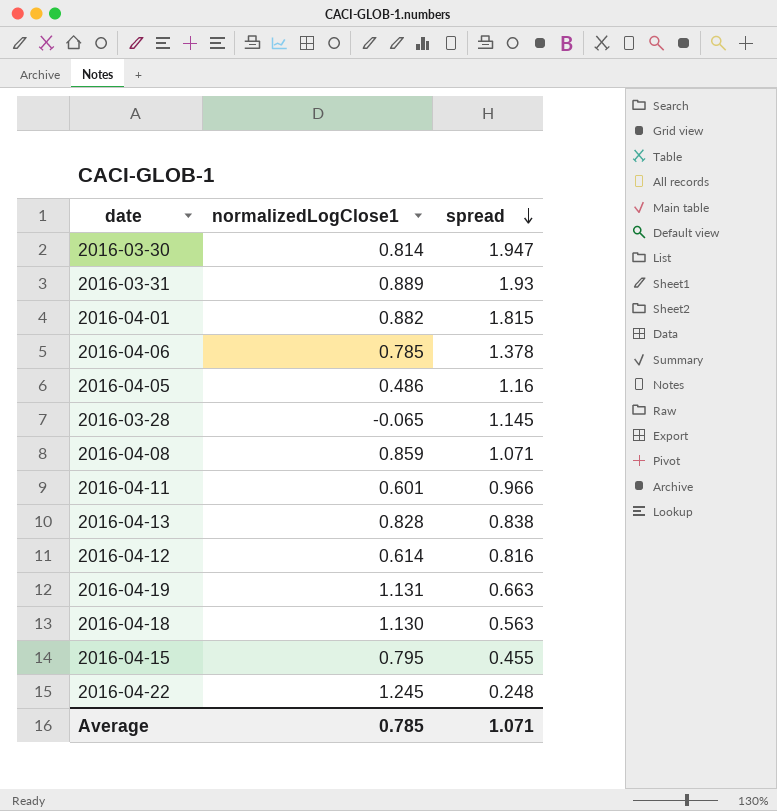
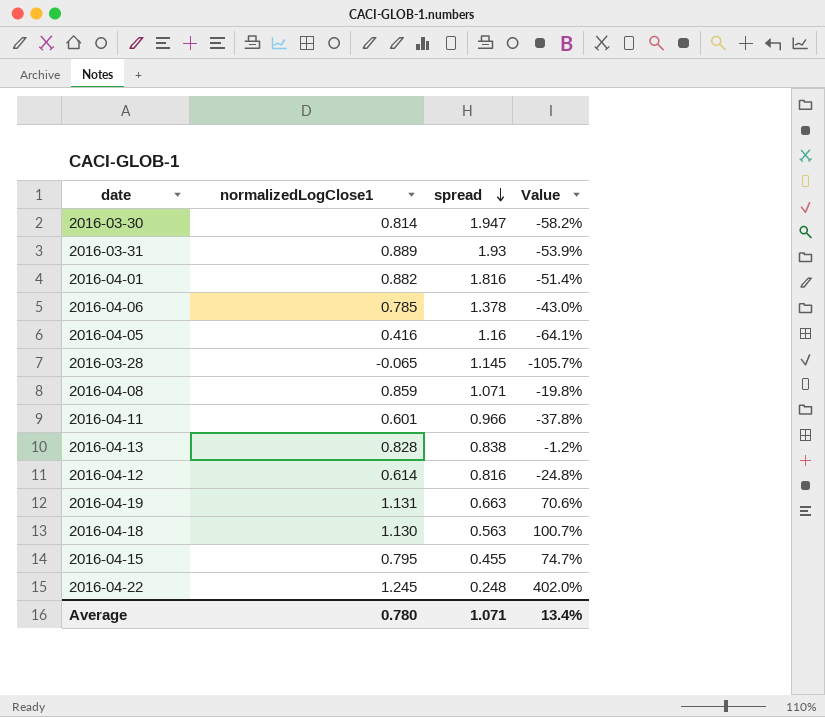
column Value | formula: none -> ([normalizedLogClose1] - [spread]) / [spread]
2016-04-01 | spread: 1.815 -> 1.816
2016-04-05 | normalizedLogClose1: 0.486 -> 0.416
Average | normalizedLogClose1: 0.785 -> 0.780

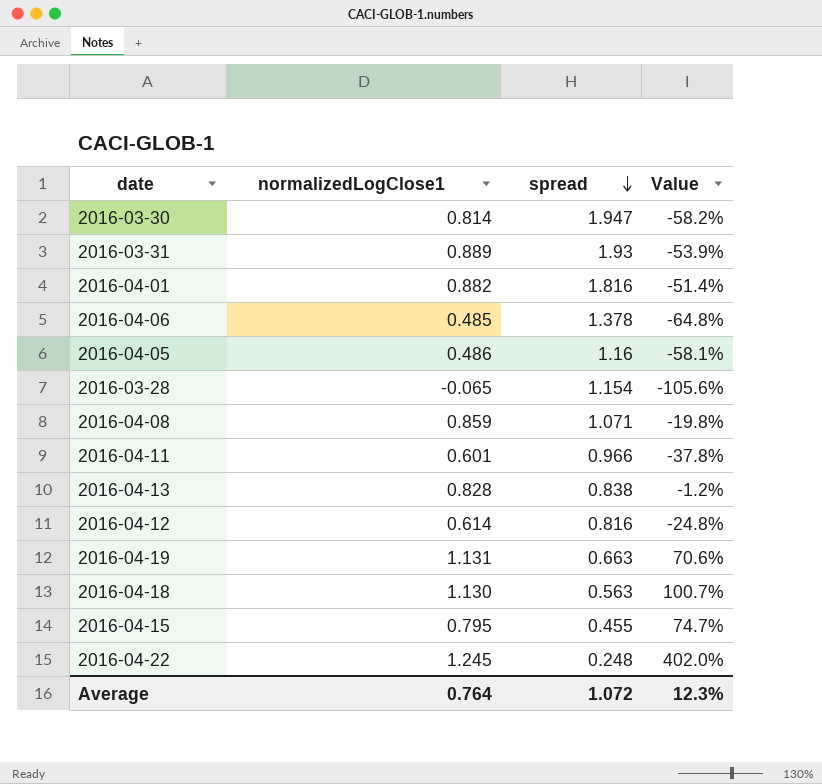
2016-04-06 | normalizedLogClose1: 0.785 -> 0.485
2016-04-06 | Value: -43.0% -> -64.8%
2016-04-05 | normalizedLogClose1: 0.416 -> 0.486
2016-04-05 | Value: -64.1% -> -58.1%
2016-03-28 | spread: 1.145 -> 1.154
2016-03-28 | Value: -105.7% -> -105.6%
Average | normalizedLogClose1: 0.780 -> 0.764
Average | spread: 1.071 -> 1.072
Average | Value: 13.4% -> 12.3%

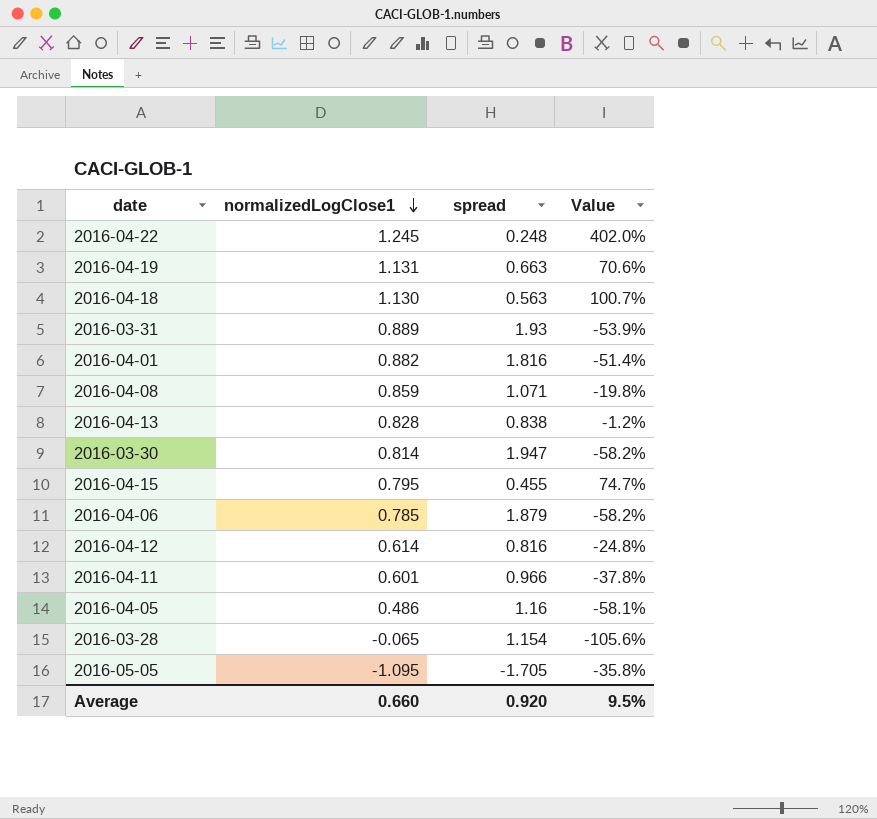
row order: spread descending -> normalizedLogClose1 descending
2016-04-06 | normalizedLogClose1: 0.485 -> 0.785
2016-04-06 | spread: 1.378 -> 1.879
2016-04-06 | Value: -64.8% -> -58.2%
row 2016-05-05: none -> -1.095 | -1.705 | -35.8%
Average | normalizedLogClose1: 0.764 -> 0.660
Average | spread: 1.072 -> 0.920
Average | Value: 12.3% -> 9.5%

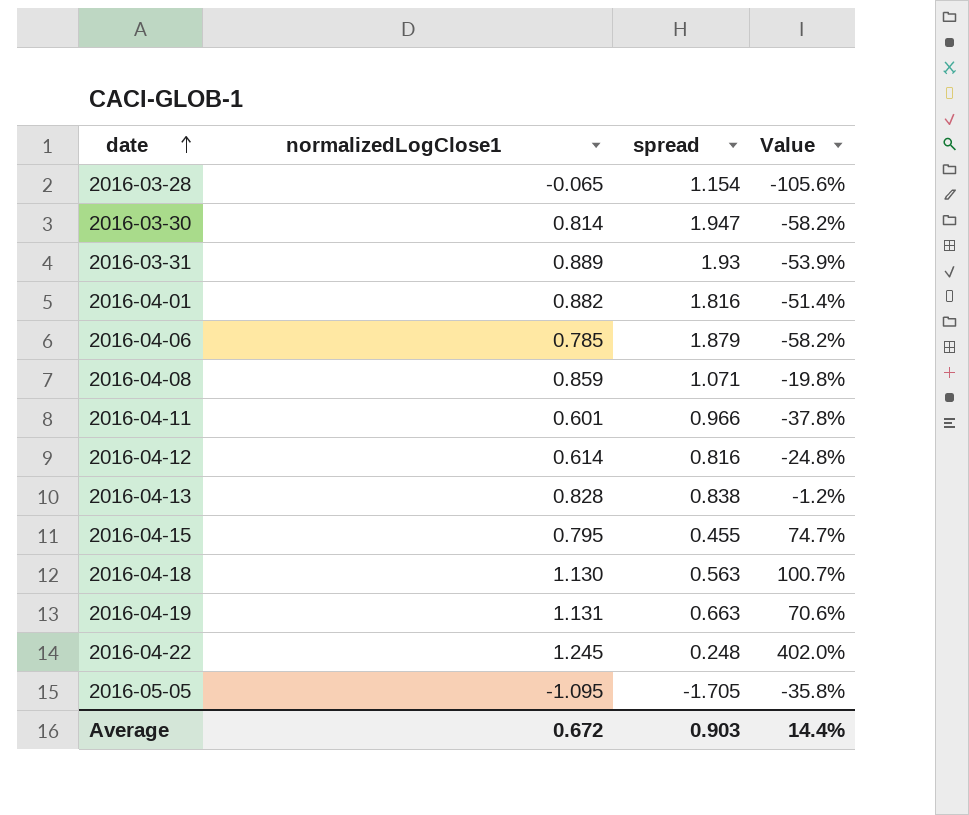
row order: normalizedLogClose1 descending -> date ascending
row 2016-04-05: 0.486 | 1.16 | -58.1% -> none
Average | normalizedLogClose1: 0.660 -> 0.672
Average | spread: 0.920 -> 0.903
Average | Value: 9.5% -> 14.4%

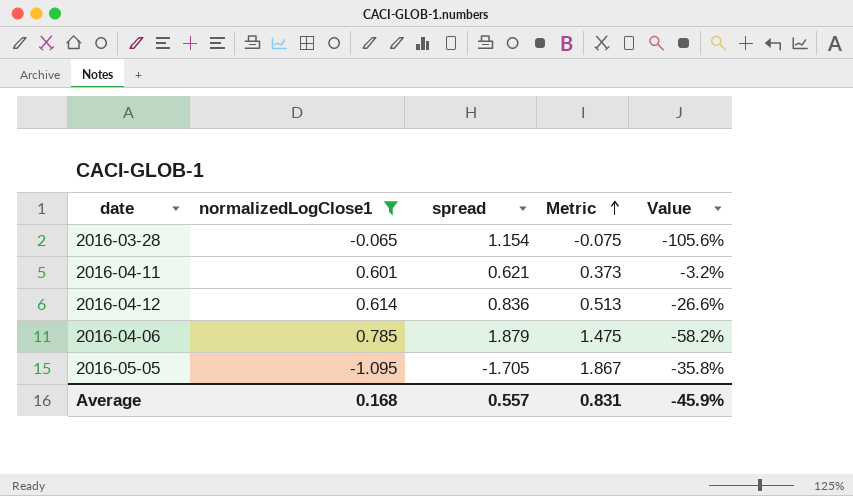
filter: none -> normalizedLogClose1 <= 0.785
row order: date ascending -> Metric ascending
column Metric | formula: none -> [normalizedLogClose1] * [spread]
2016-04-11 | spread: 0.966 -> 0.621
2016-04-11 | Value: -37.8% -> -3.2%
2016-04-12 | spread: 0.816 -> 0.836
2016-04-12 | Value: -24.8% -> -26.6%
Average | normalizedLogClose1: 0.672 -> 0.168
Average | spread: 0.903 -> 0.557
Average | Value: 14.4% -> -45.9%

